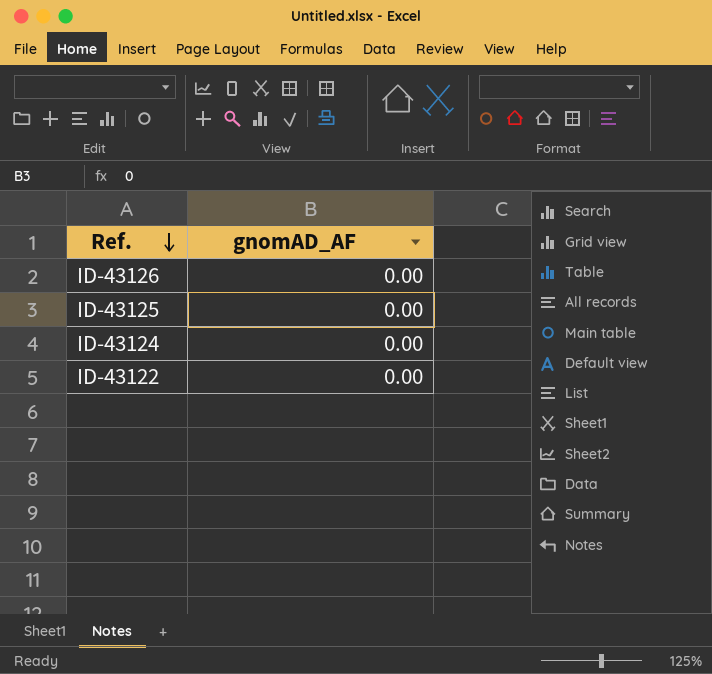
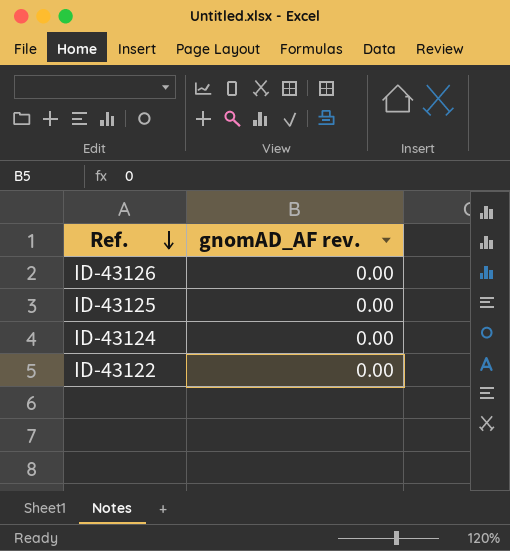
column name: gnomAD_AF -> gnomAD_AF rev.

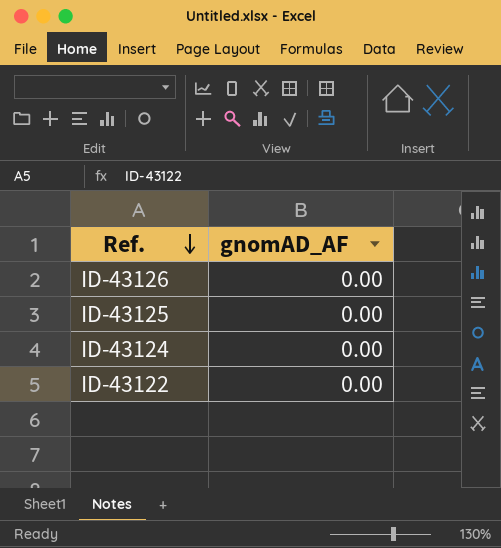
column name: gnomAD_AF rev. -> gnomAD_AF

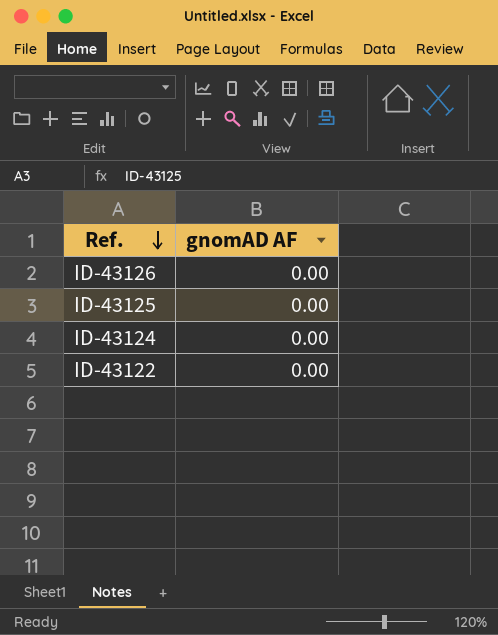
column name: gnomAD_AF -> gnomAD AF

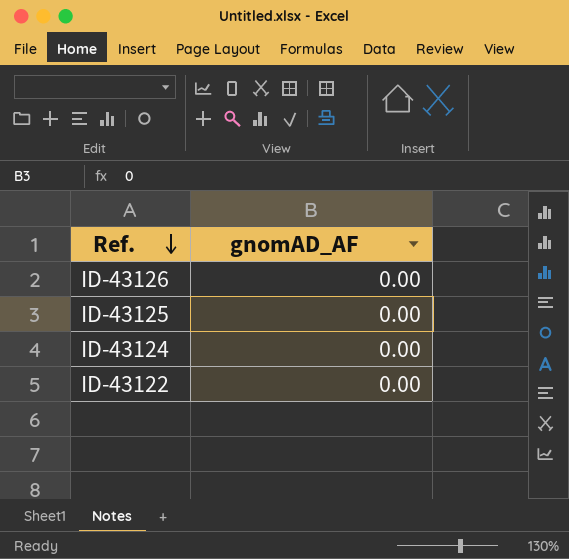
column name: gnomAD AF -> gnomAD_AF

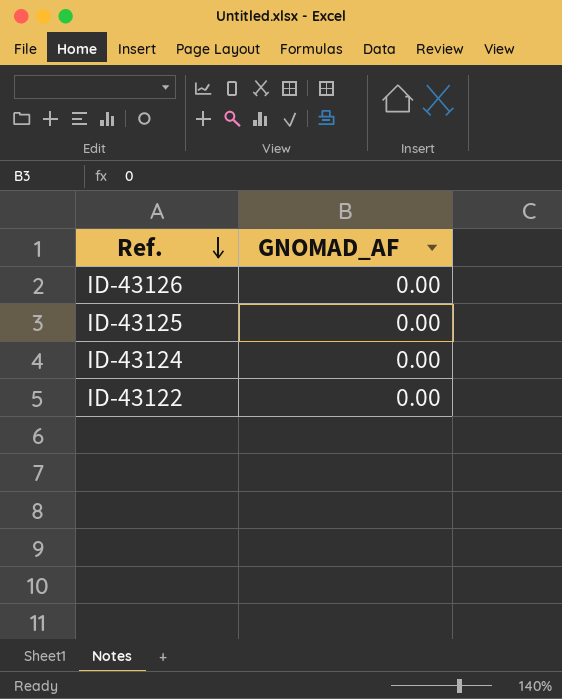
column name: gnomAD_AF -> GNOMAD_AF

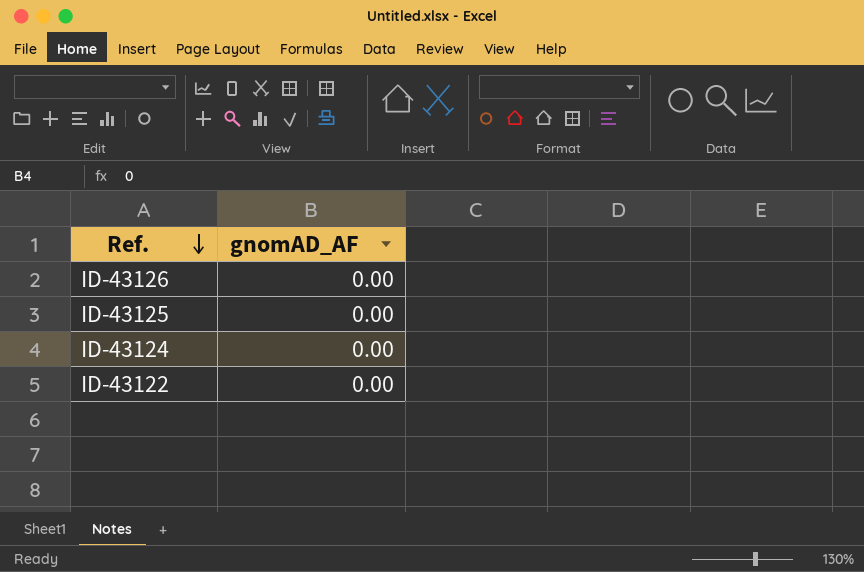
column name: GNOMAD_AF -> gnomAD_AF

